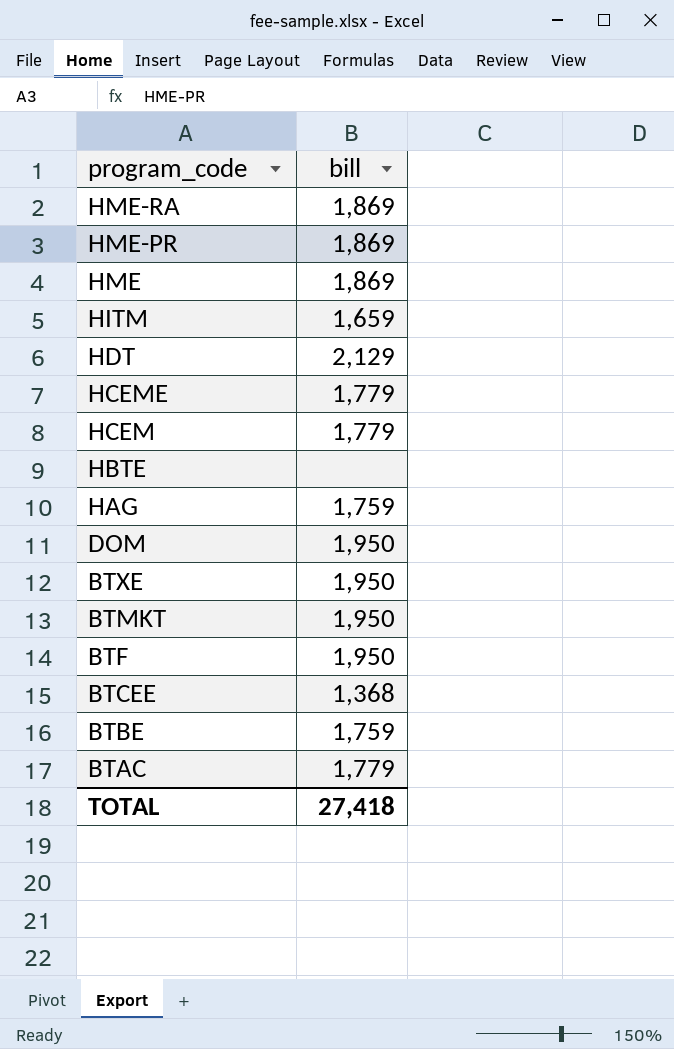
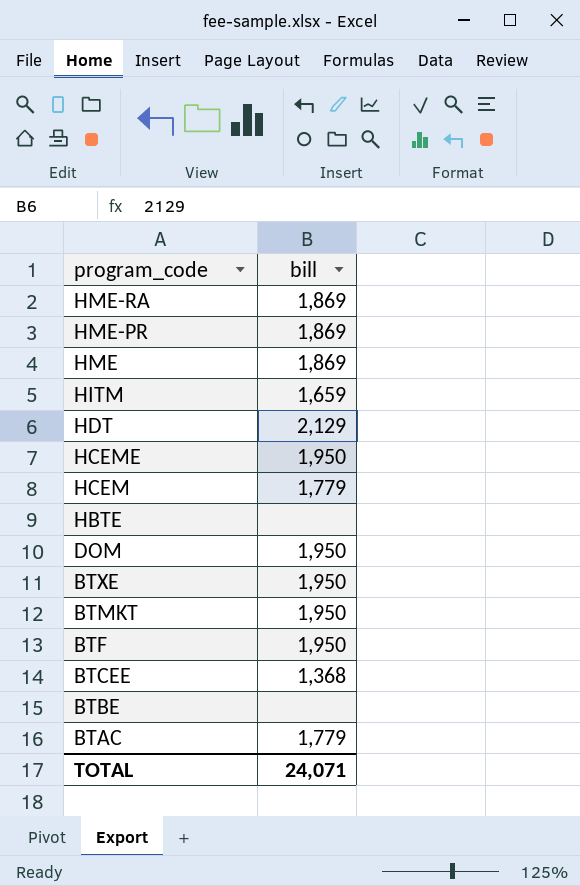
row HAG: 1,759 -> none
HCEME | bill: 1,779 -> 1,950
BTBE | bill: 1,759 -> none
TOTAL | bill: 27,418 -> 24,071

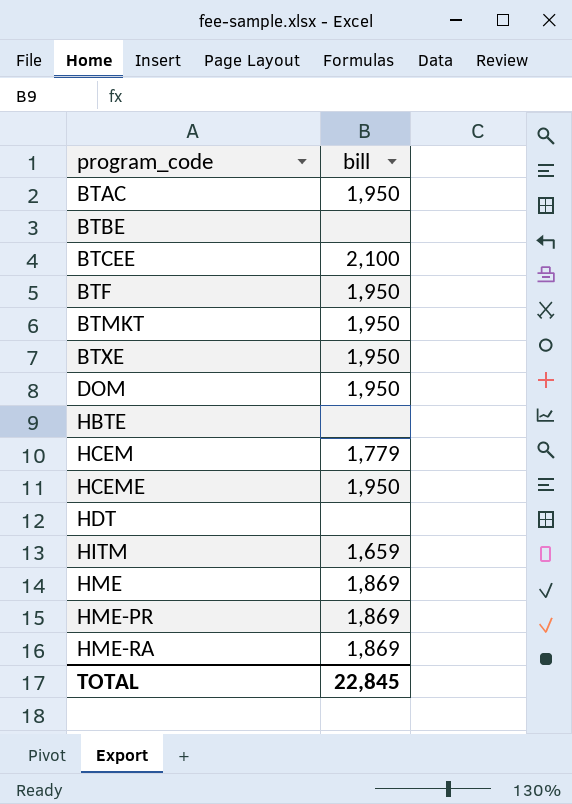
row order: program_code descending -> program_code ascending
BTAC | bill: 1,779 -> 1,950
BTCEE | bill: 1,368 -> 2,100
HDT | bill: 2,129 -> none
TOTAL | bill: 24,071 -> 22,845

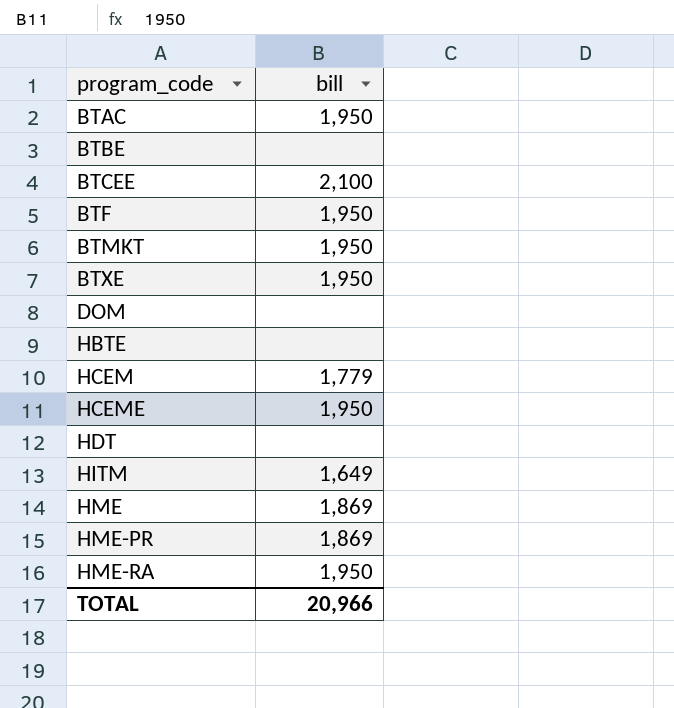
DOM | bill: 1,950 -> none
HITM | bill: 1,659 -> 1,649
HME-RA | bill: 1,869 -> 1,950
TOTAL | bill: 22,845 -> 20,966

